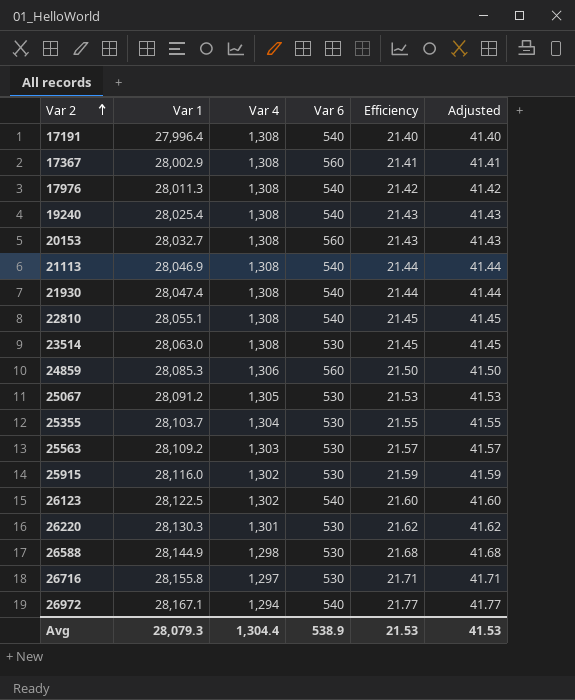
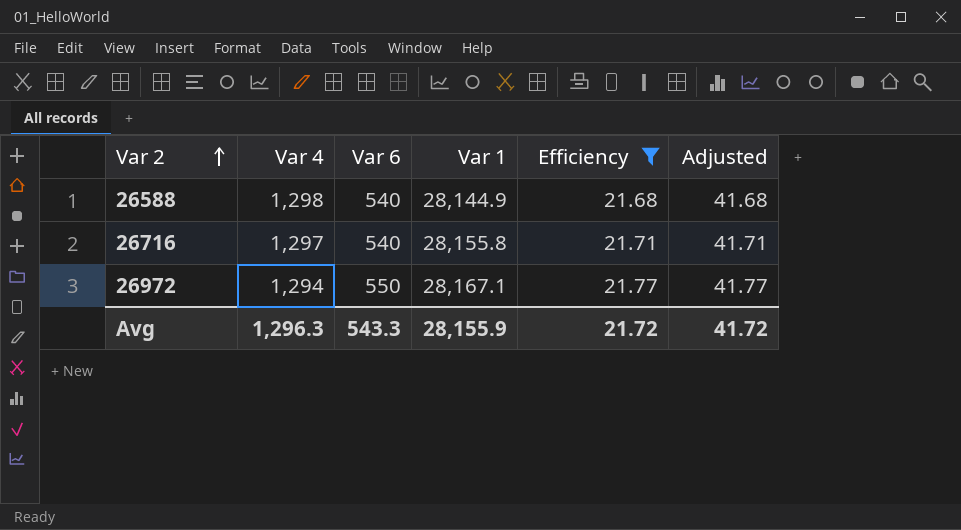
filter: none -> Efficiency >= 21.68
column Var 1 | position: 2 -> 4
26588 | Var 6: 530 -> 540
26716 | Var 6: 530 -> 540
26972 | Var 6: 540 -> 550
Avg | Var 4: 1,304.4 -> 1,296.3
Avg | Var 6: 538.9 -> 543.3
Avg | Var 1: 28,079.3 -> 28,155.9
Avg | Efficiency: 21.53 -> 21.72
Avg | Adjusted: 41.53 -> 41.72

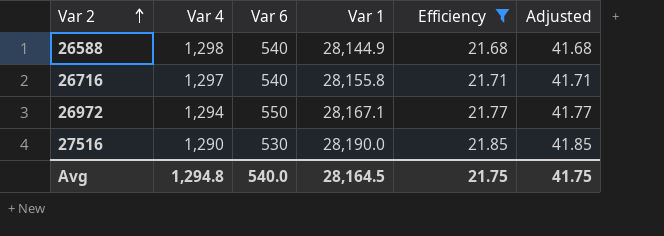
row 27516: none -> 1,290 | 530 | 28,190.0 | 21.85 | 41.85
Avg | Var 4: 1,296.3 -> 1,294.8
Avg | Var 6: 543.3 -> 540.0
Avg | Var 1: 28,155.9 -> 28,164.5
Avg | Efficiency: 21.72 -> 21.75
Avg | Adjusted: 41.72 -> 41.75

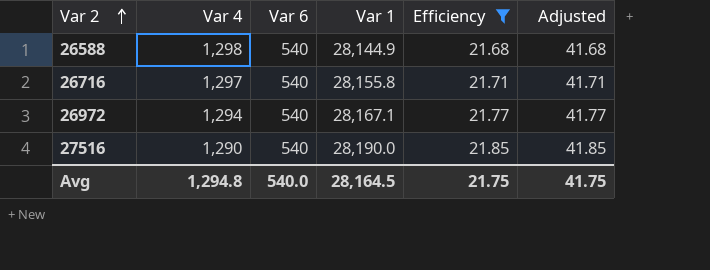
26972 | Var 6: 550 -> 540
27516 | Var 6: 530 -> 540

